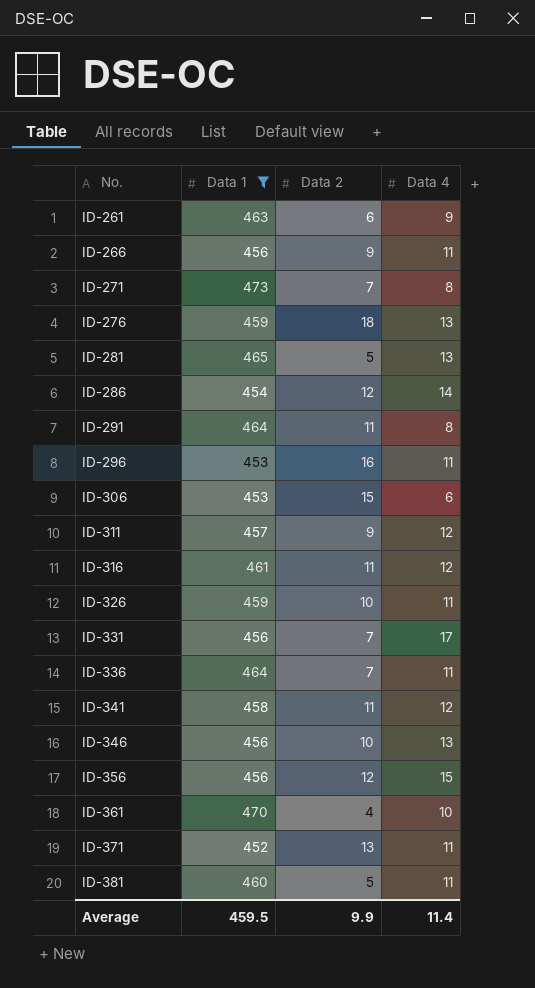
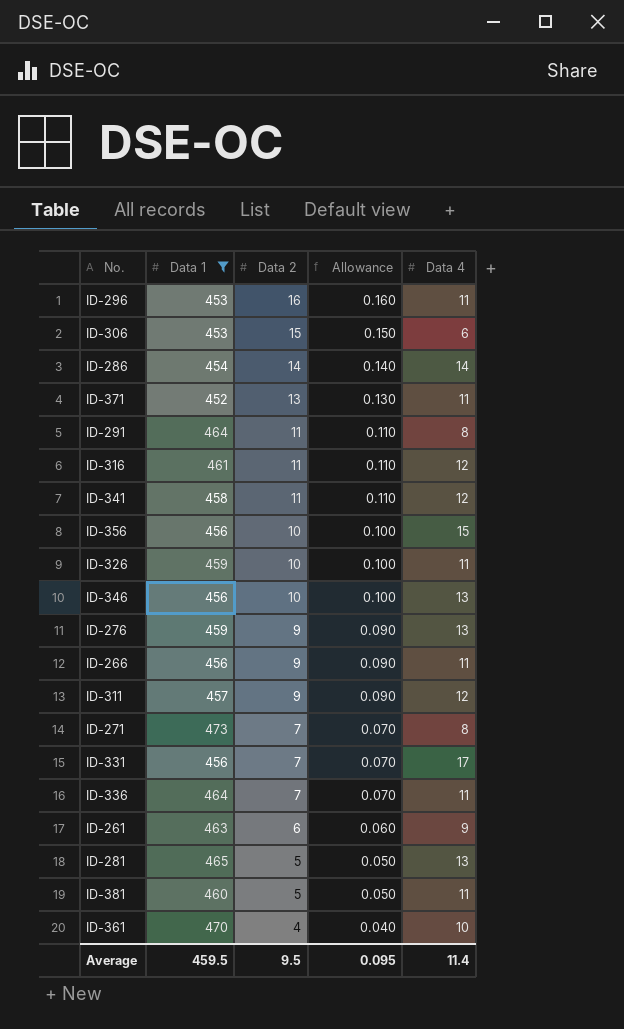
row order: No. ascending -> Data 2 descending
column Allowance | formula: none -> [Data 2] * 0.01
ID-286 | Data 2: 12 -> 14
ID-356 | Data 2: 12 -> 10
ID-276 | Data 2: 18 -> 9
Average | Data 2: 9.9 -> 9.5

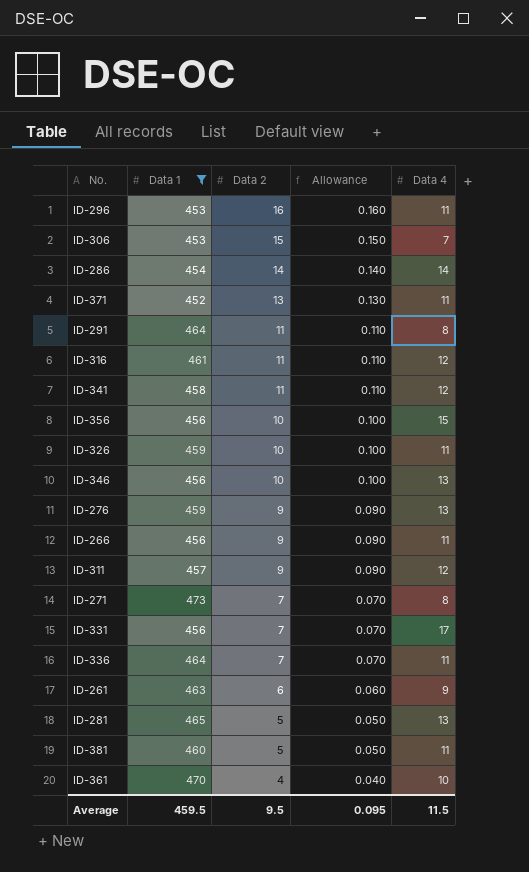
ID-306 | Data 4: 6 -> 7
Average | Data 4: 11.4 -> 11.5

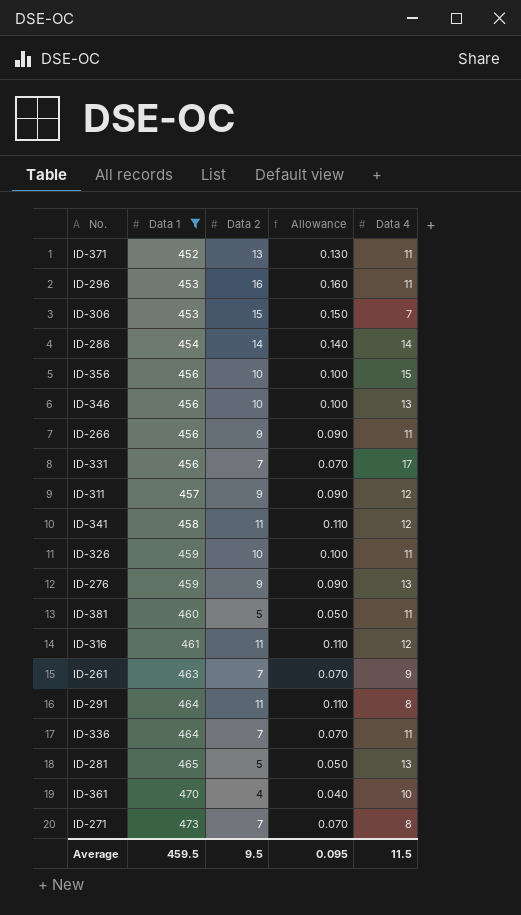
row order: Data 2 descending -> Data 1 ascending
ID-261 | Data 2: 6 -> 7
ID-261 | Allowance: 0.060 -> 0.070

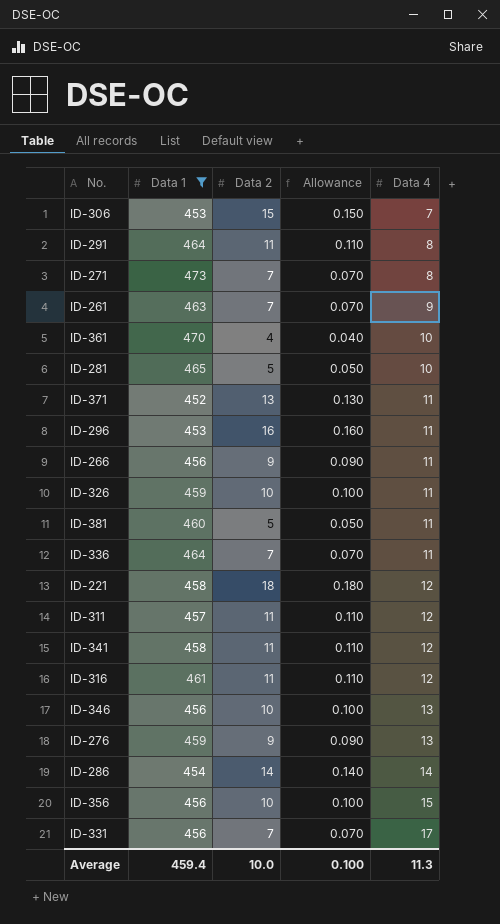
row order: Data 1 ascending -> Data 4 ascending
ID-281 | Data 4: 13 -> 10
row ID-221: none -> 458 | 18 | 0.180 | 12
ID-311 | Data 2: 9 -> 11
ID-311 | Allowance: 0.090 -> 0.110
Average | Data 1: 459.5 -> 459.4
Average | Data 2: 9.5 -> 10.0
Average | Allowance: 0.095 -> 0.100
Average | Data 4: 11.5 -> 11.3

